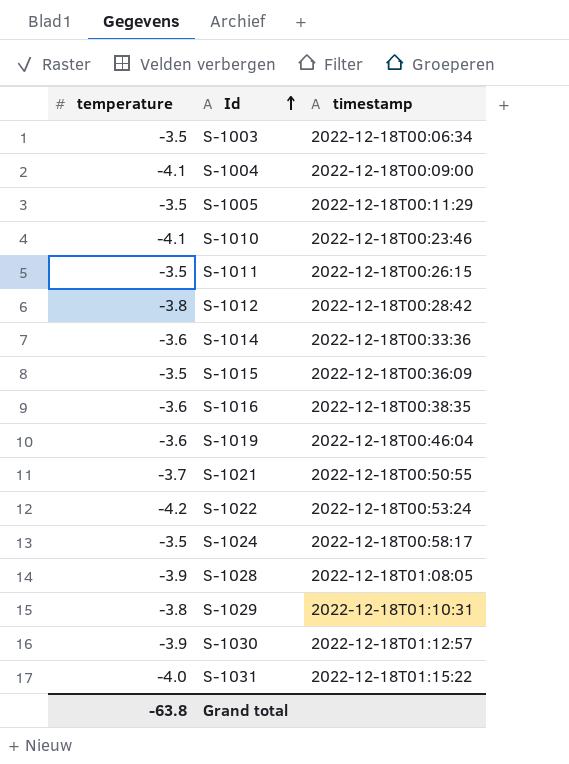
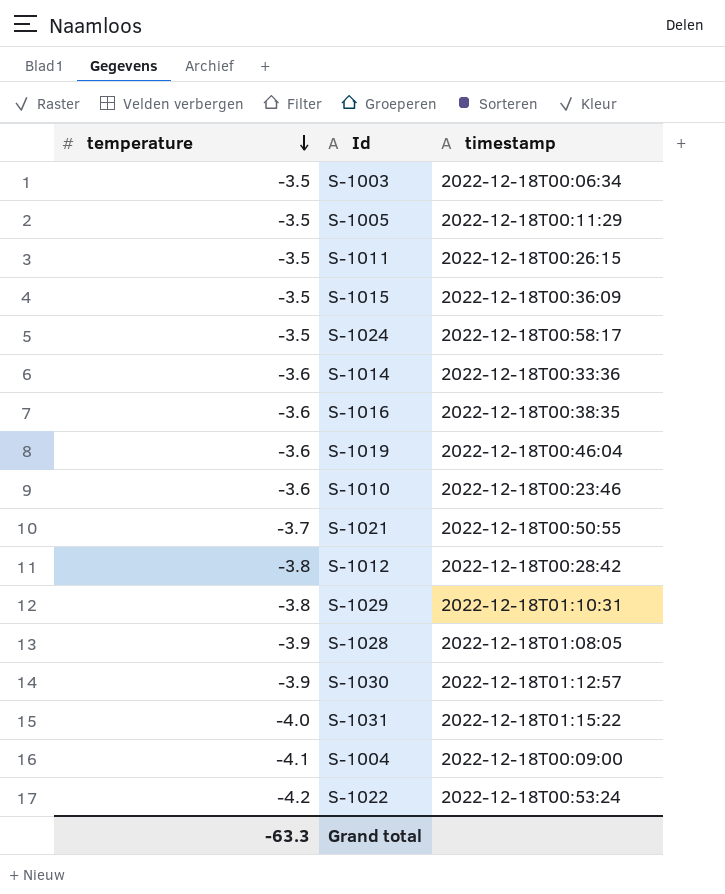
row order: Id ascending -> temperature descending
S-1010 | temperature: -4.1 -> -3.6
Grand total | temperature: -63.8 -> -63.3

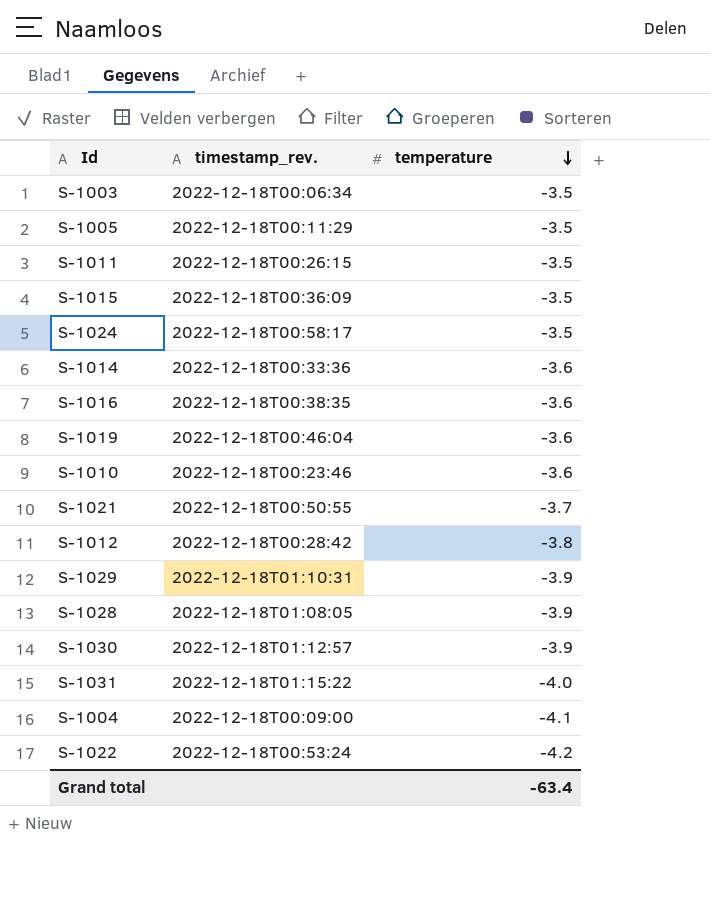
column name: timestamp -> timestamp_rev.
column temperature | position: 1 -> 3
S-1029 | temperature: -3.8 -> -3.9
Grand total | temperature: -63.3 -> -63.4

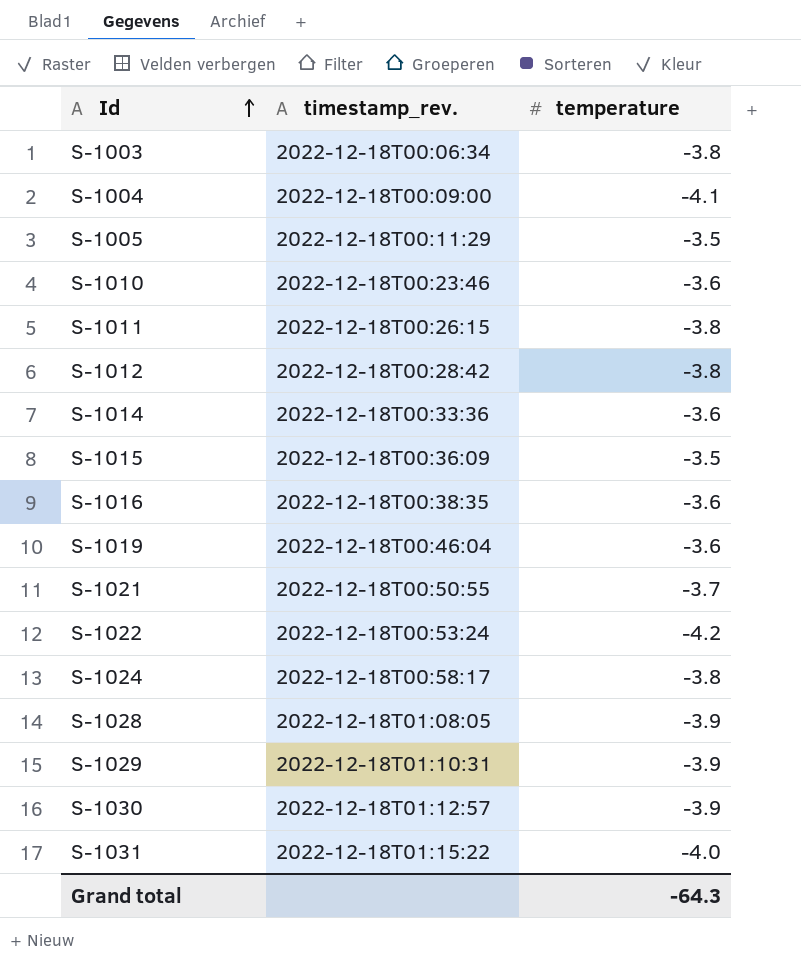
row order: temperature descending -> Id ascending
S-1003 | temperature: -3.5 -> -3.8
S-1011 | temperature: -3.5 -> -3.8
S-1024 | temperature: -3.5 -> -3.8
Grand total | temperature: -63.4 -> -64.3

